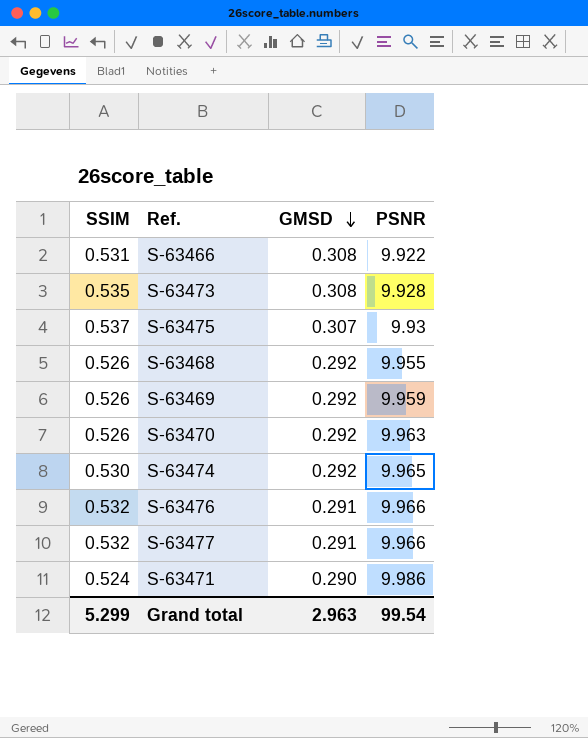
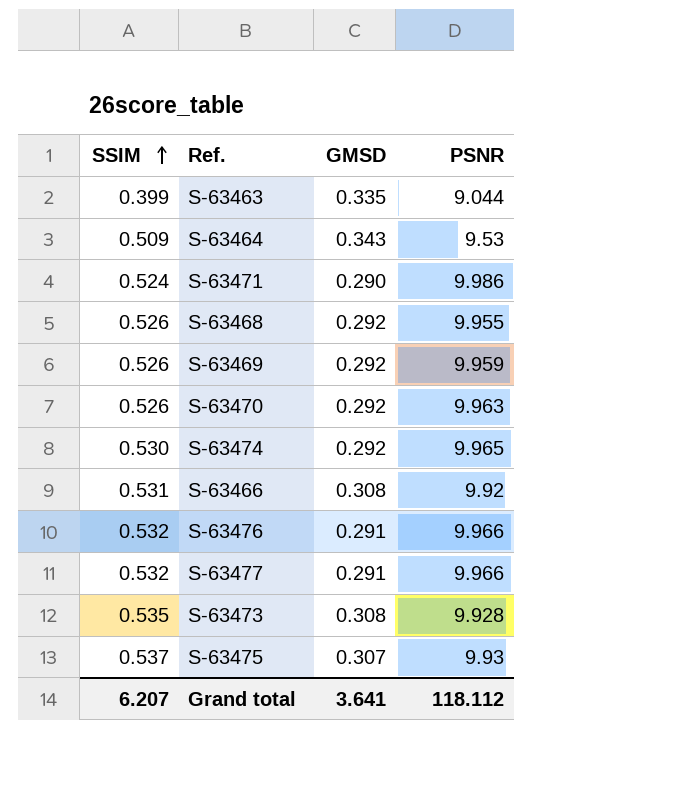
row order: GMSD descending -> SSIM ascending
row S-63463: none -> 0.399 | 0.335 | 9.044
row S-63464: none -> 0.509 | 0.343 | 9.53
S-63466 | PSNR: 9.922 -> 9.92
Grand total | SSIM: 5.299 -> 6.207
Grand total | GMSD: 2.963 -> 3.641
Grand total | PSNR: 99.54 -> 118.112

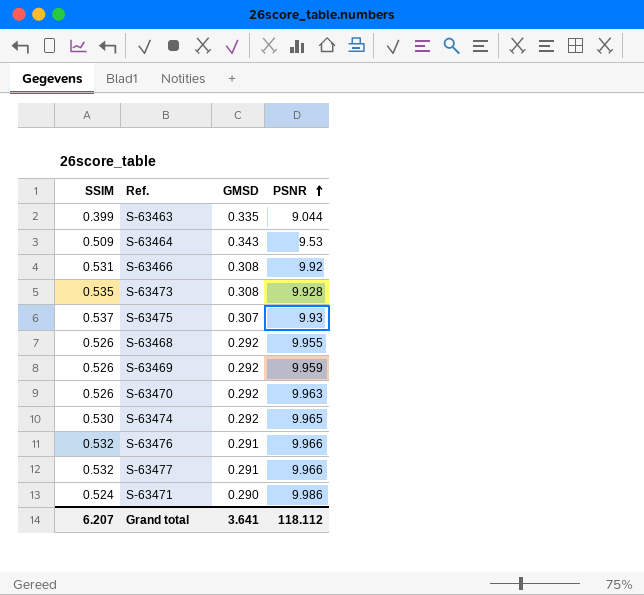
row order: SSIM ascending -> PSNR ascending

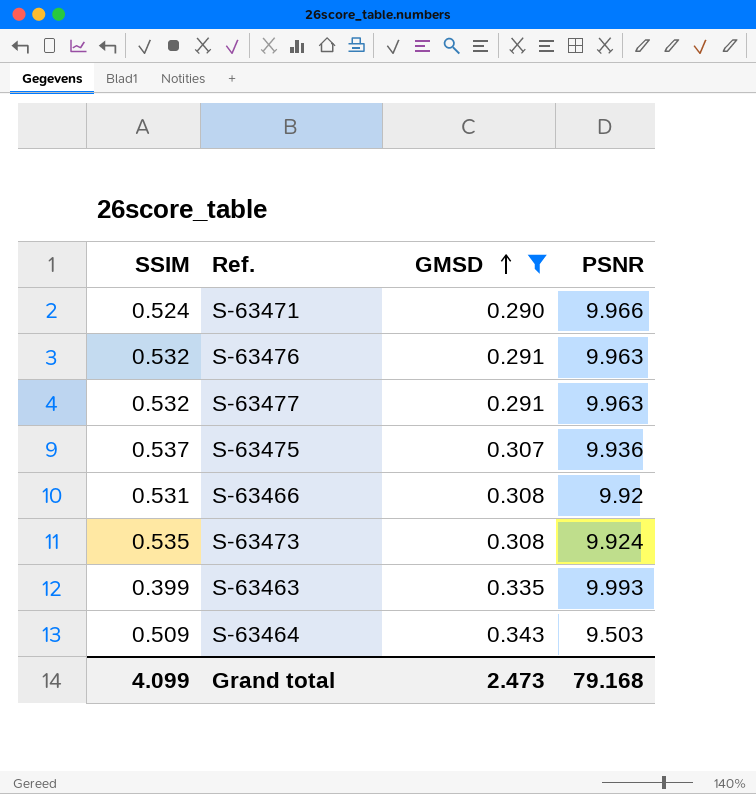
filter: none -> GMSD != 0.292
row order: PSNR ascending -> GMSD ascending
S-63471 | PSNR: 9.986 -> 9.966
S-63476 | PSNR: 9.966 -> 9.963
S-63477 | PSNR: 9.966 -> 9.963
S-63475 | PSNR: 9.93 -> 9.936
S-63473 | PSNR: 9.928 -> 9.924
S-63463 | PSNR: 9.044 -> 9.993
S-63464 | PSNR: 9.53 -> 9.503
Grand total | SSIM: 6.207 -> 4.099
Grand total | GMSD: 3.641 -> 2.473
Grand total | PSNR: 118.112 -> 79.168

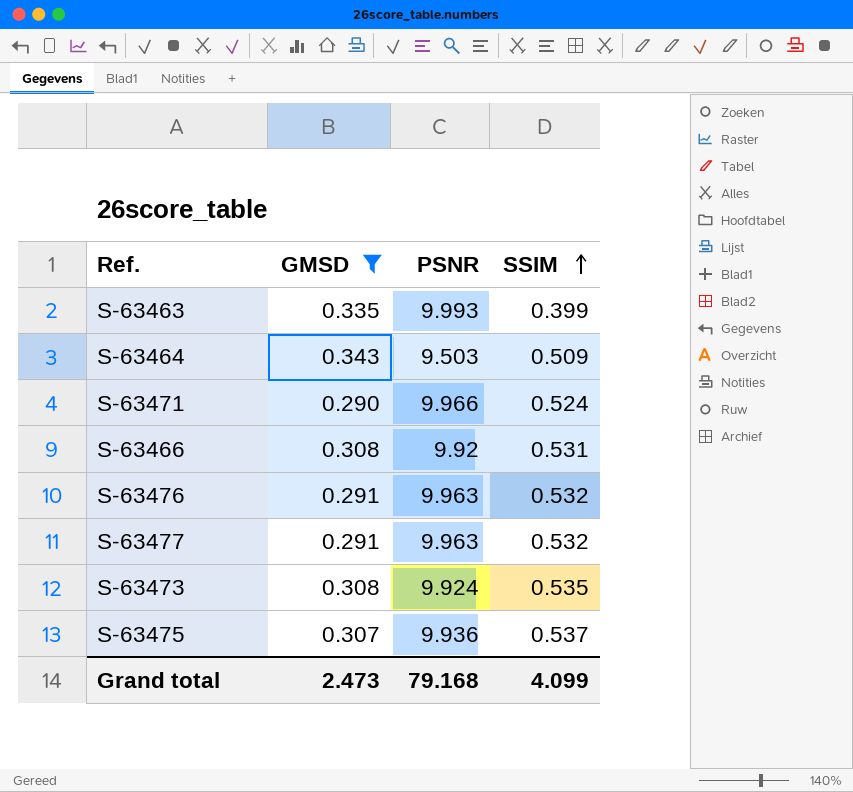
row order: GMSD ascending -> SSIM ascending
column SSIM | position: 1 -> 4

